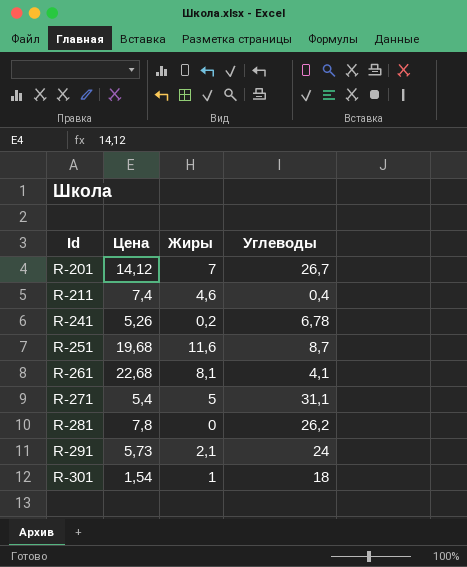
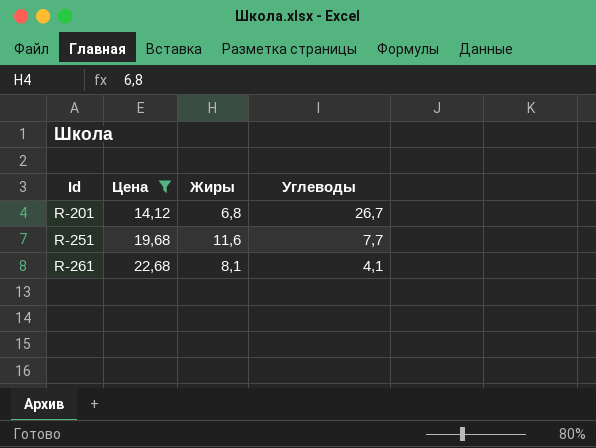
filter: none -> Цена >= 14,12
R-201 | Жиры: 7 -> 6,8
R-251 | Углеводы: 8,7 -> 7,7

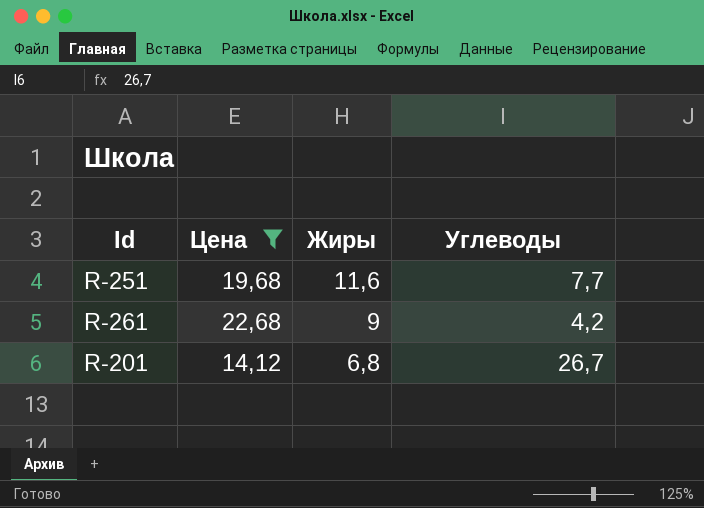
row order: Id ascending -> Жиры descending
R-261 | Жиры: 8,1 -> 9
R-261 | Углеводы: 4,1 -> 4,2

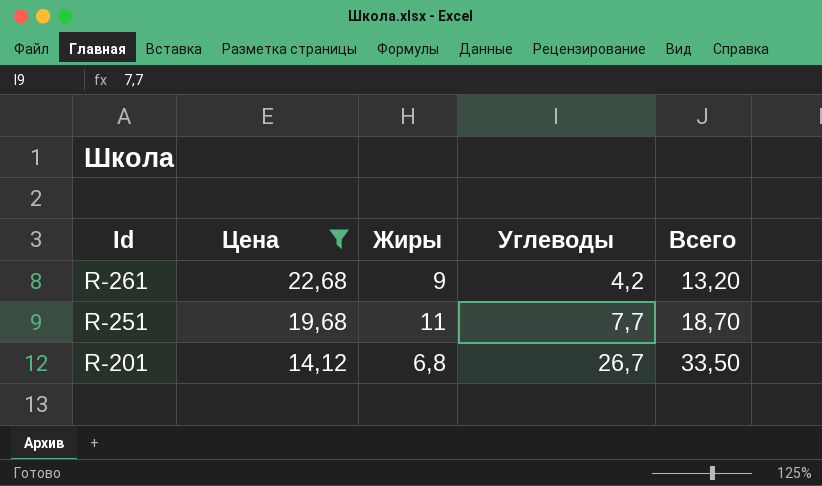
row order: Жиры descending -> Id descending
column Всего | formula: none -> [Жиры] + [Углеводы]
R-251 | Жиры: 11,6 -> 11

